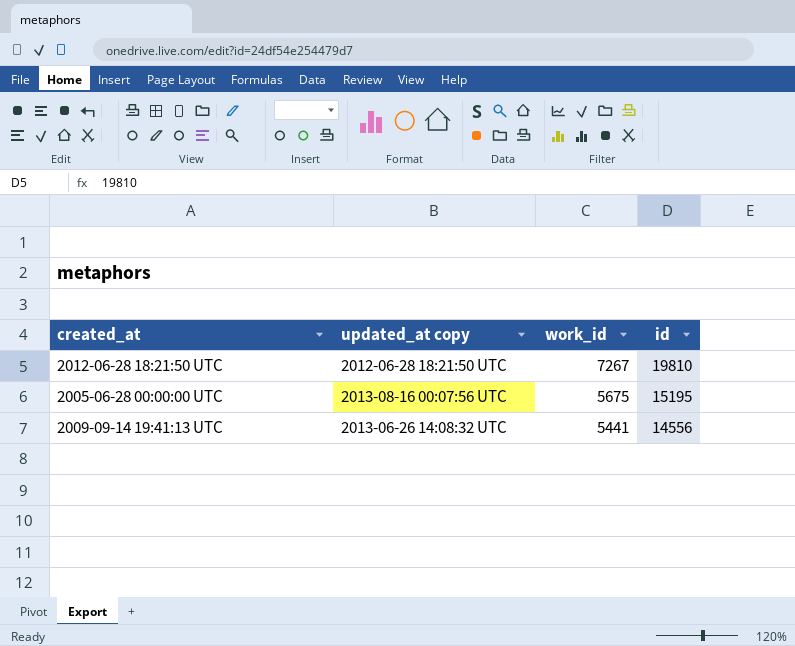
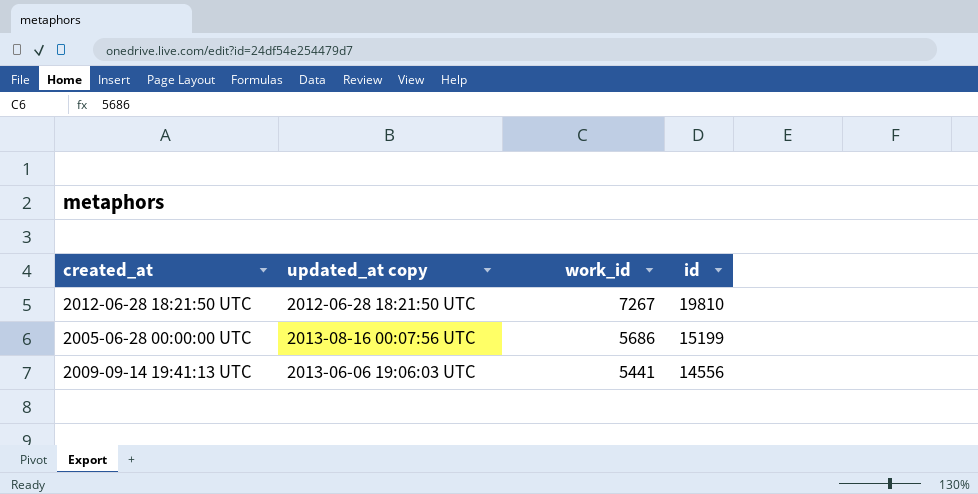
2005-06-28 00:00:00 UTC | work_id: 5675 -> 5686
2005-06-28 00:00:00 UTC | id: 15195 -> 15199
2009-09-14 19:41:13 UTC | updated_at copy: 2013-06-26 14:08:32 UTC -> 2013-06-06 19:06:03 UTC

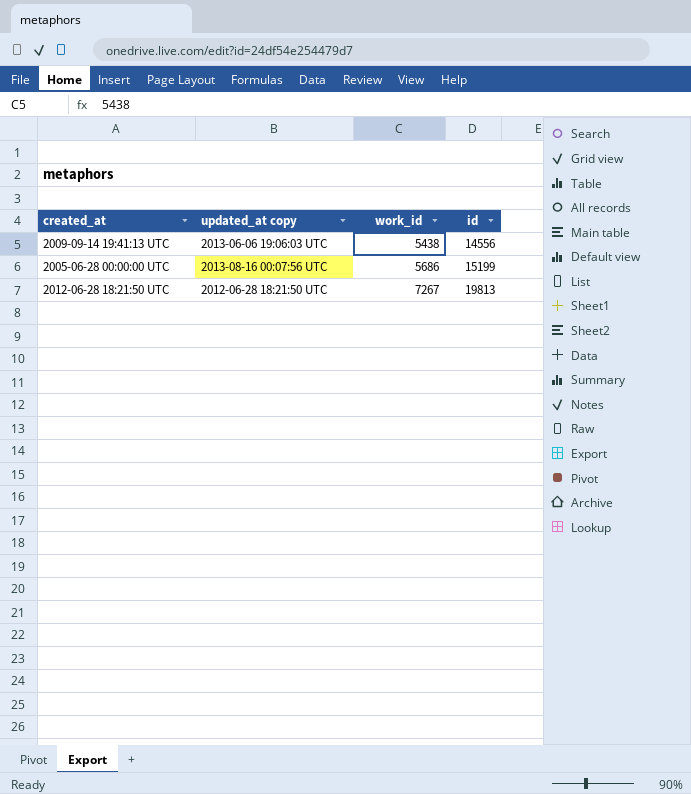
row order: work_id descending -> work_id ascending
2009-09-14 19:41:13 UTC | work_id: 5441 -> 5438
2012-06-28 18:21:50 UTC | id: 19810 -> 19813

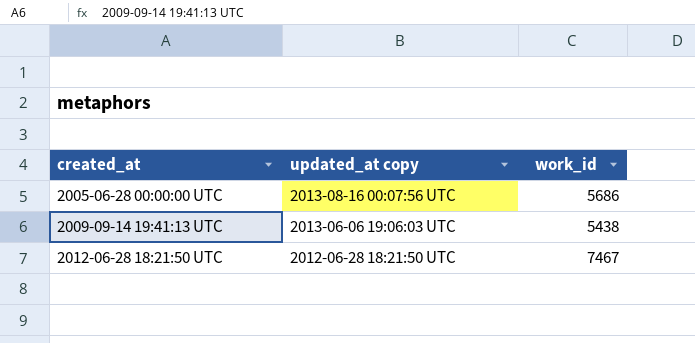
row order: work_id ascending -> created_at ascending
column id | position: 4 -> none
2012-06-28 18:21:50 UTC | work_id: 7267 -> 7467

